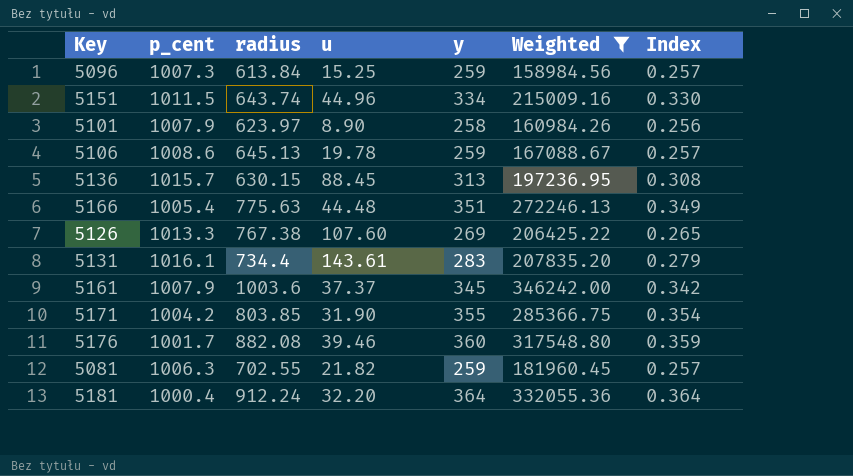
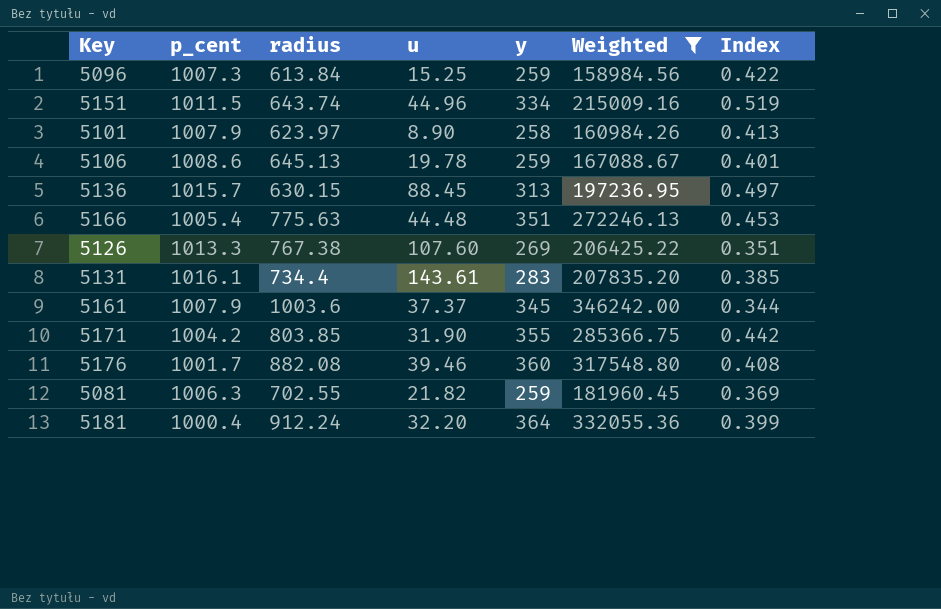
column Index | formula: [y] / [p_cent] -> [y] / [radius]

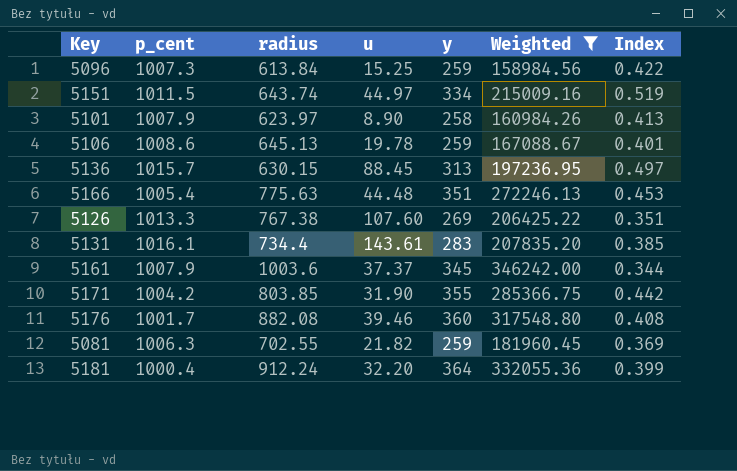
5151 | u: 44.96 -> 44.97

